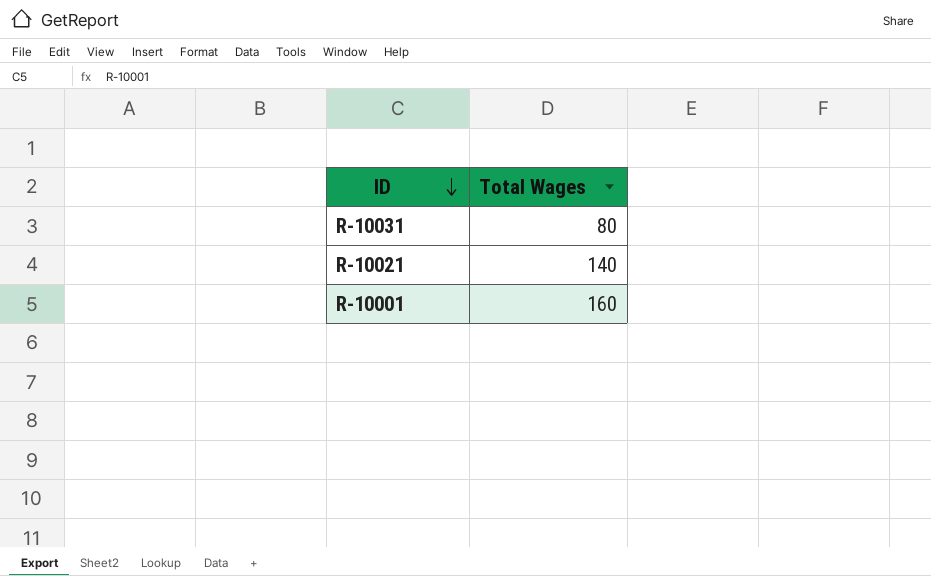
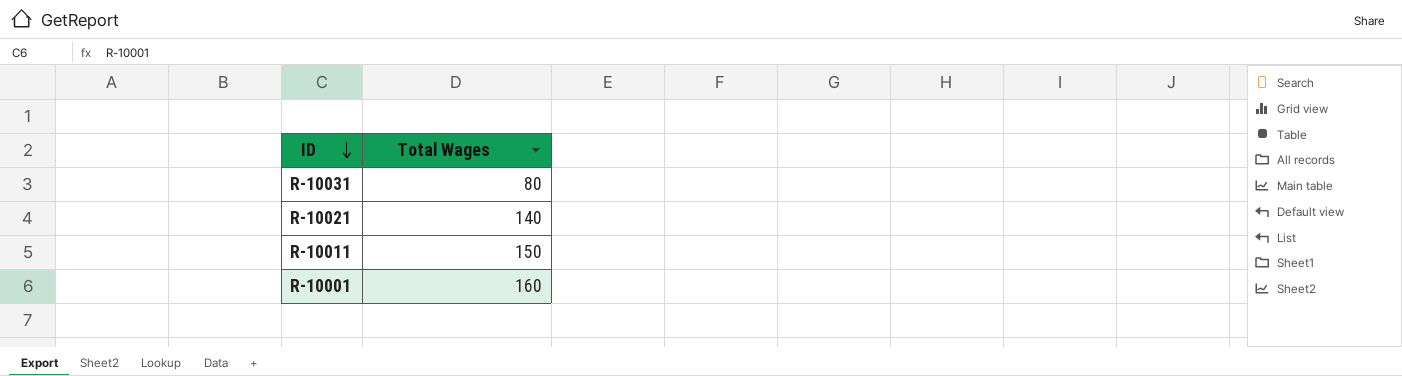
row R-10011: none -> 150

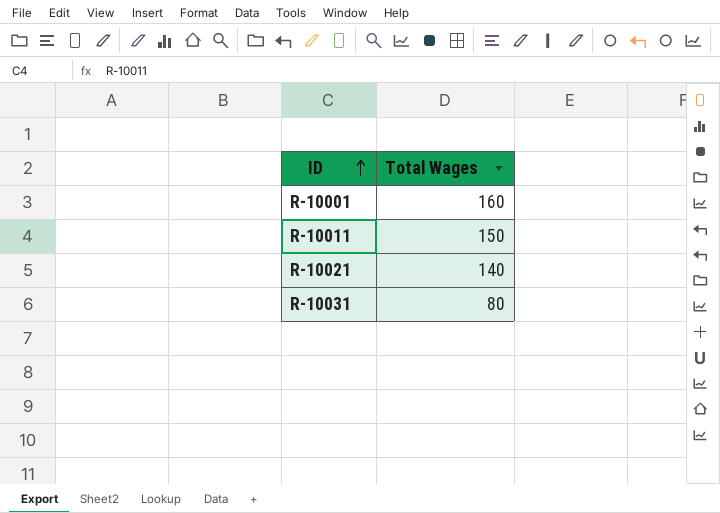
row order: ID descending -> ID ascending

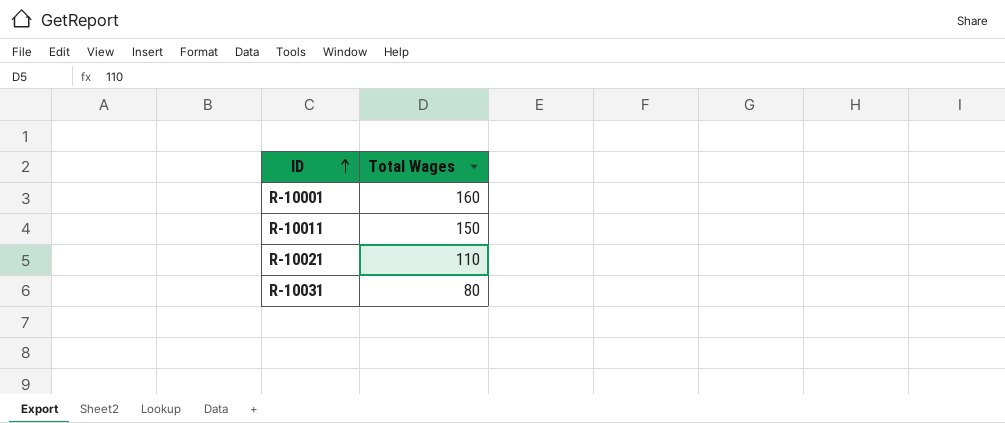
R-10021 | Total Wages: 140 -> 110

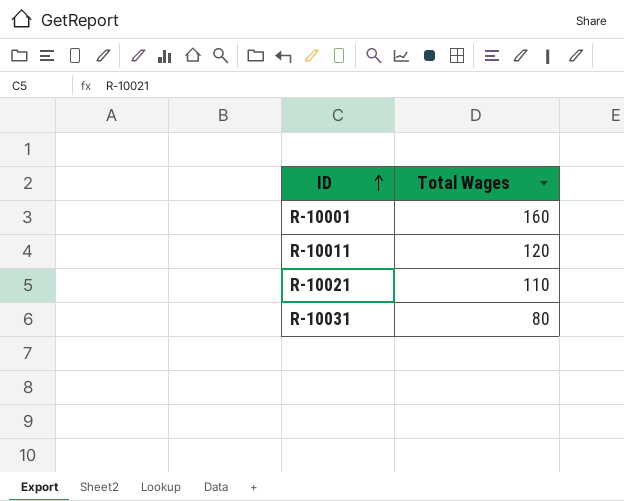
R-10011 | Total Wages: 150 -> 120

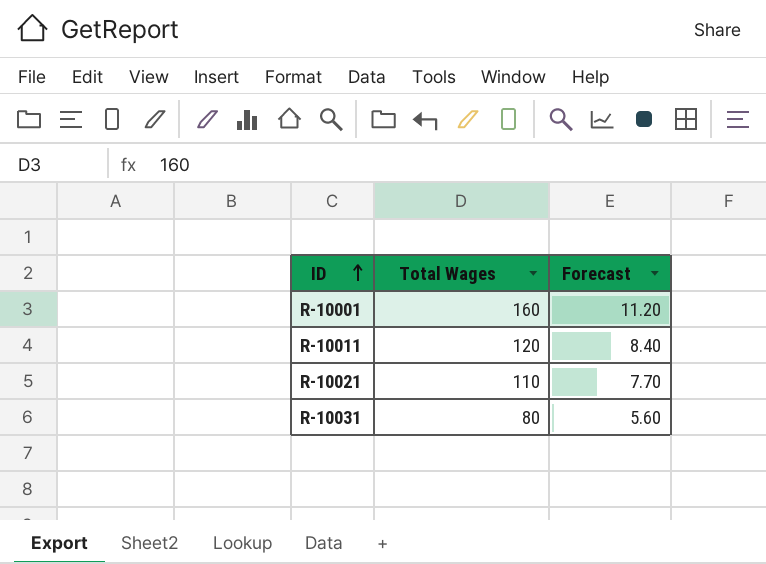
column Forecast | formula: none -> [Total Wages] * 0.07

